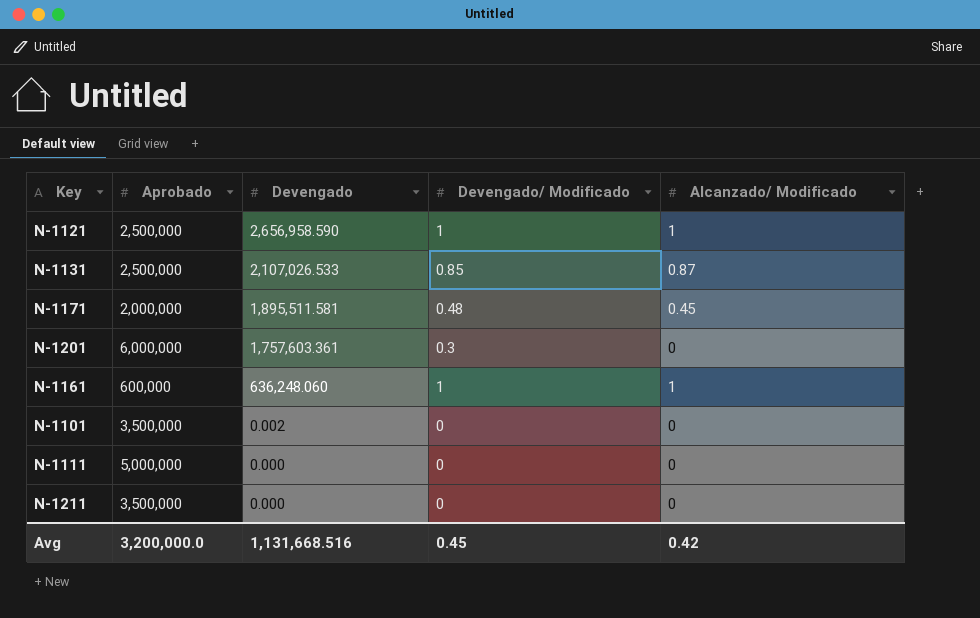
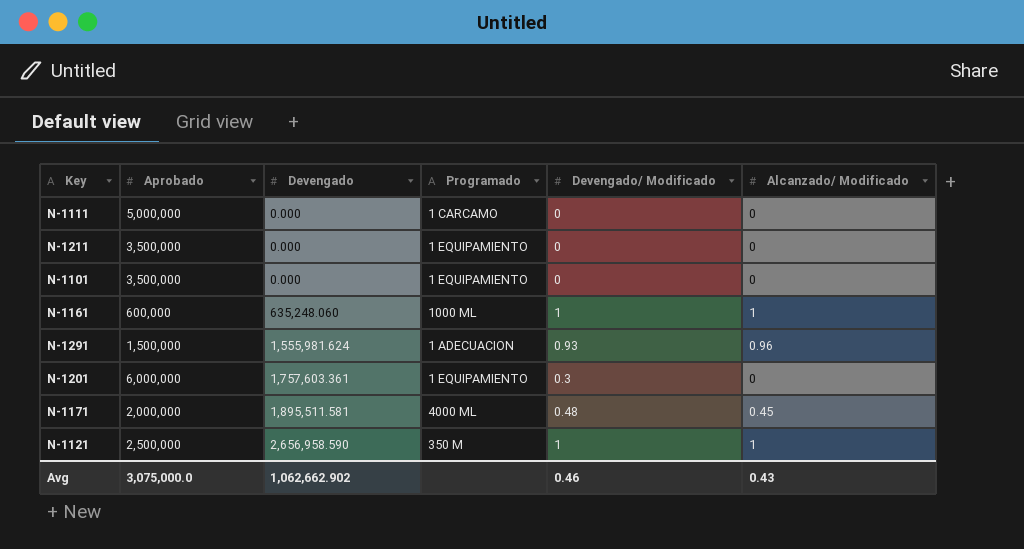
row order: Devengado descending -> Devengado ascending
column Programado | position: none -> 4
row N-1131: 2,500,000 | 2,107,026.533 | 0.85 | 0.87 -> none
N-1101 | Devengado: 0.002 -> 0.000
N-1161 | Devengado: 636,248.060 -> 635,248.060
row N-1291: none -> 1,500,000 | 1,555,981.624 | 1 ADECUACION | 0.93 | 0.96
Avg | Aprobado: 3,200,000.0 -> 3,075,000.0
Avg | Devengado: 1,131,668.516 -> 1,062,662.902
Avg | Devengado/ Modificado: 0.45 -> 0.46
Avg | Alcanzado/ Modificado: 0.42 -> 0.43

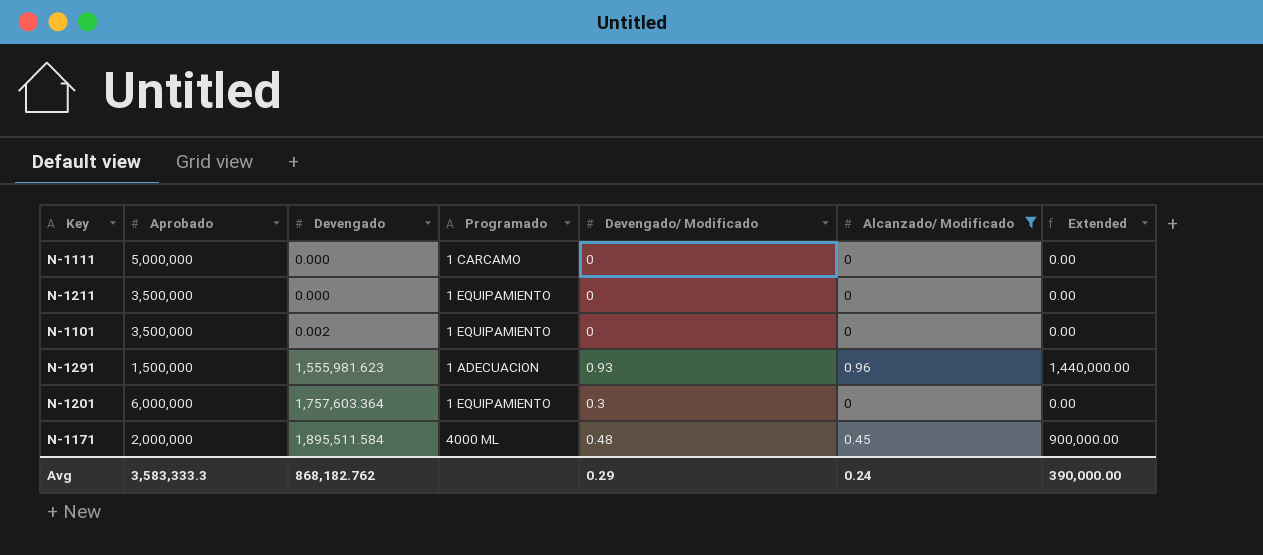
filter: none -> Alcanzado/ Modificado != 1
column Extended | formula: none -> [Aprobado] * [Alcanzado/ Modificado]
N-1101 | Devengado: 0.000 -> 0.002
N-1291 | Devengado: 1,555,981.624 -> 1,555,981.623
N-1201 | Devengado: 1,757,603.361 -> 1,757,603.364
N-1171 | Devengado: 1,895,511.581 -> 1,895,511.584
Avg | Aprobado: 3,075,000.0 -> 3,583,333.3
Avg | Devengado: 1,062,662.902 -> 868,182.762
Avg | Devengado/ Modificado: 0.46 -> 0.29
Avg | Alcanzado/ Modificado: 0.43 -> 0.24

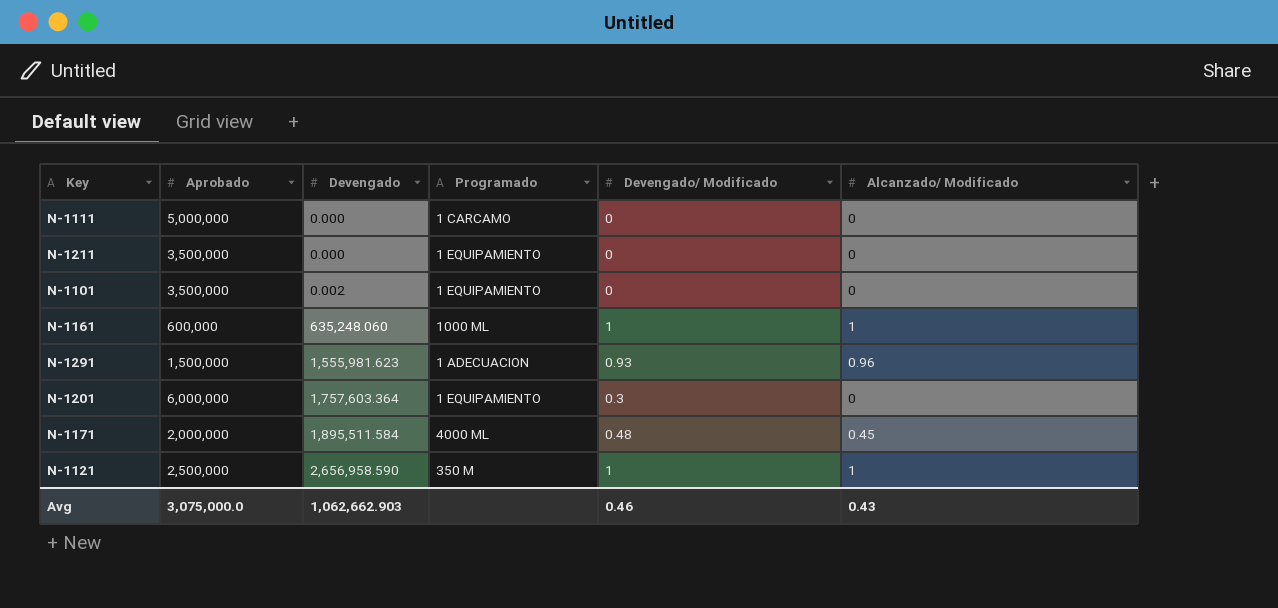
filter: Alcanzado/ Modificado != 1 -> none
column Extended | formula: [Aprobado] * [Alcanzado/ Modificado] -> none
Avg | Aprobado: 3,583,333.3 -> 3,075,000.0
Avg | Devengado: 868,182.762 -> 1,062,662.903
Avg | Devengado/ Modificado: 0.29 -> 0.46
Avg | Alcanzado/ Modificado: 0.24 -> 0.43

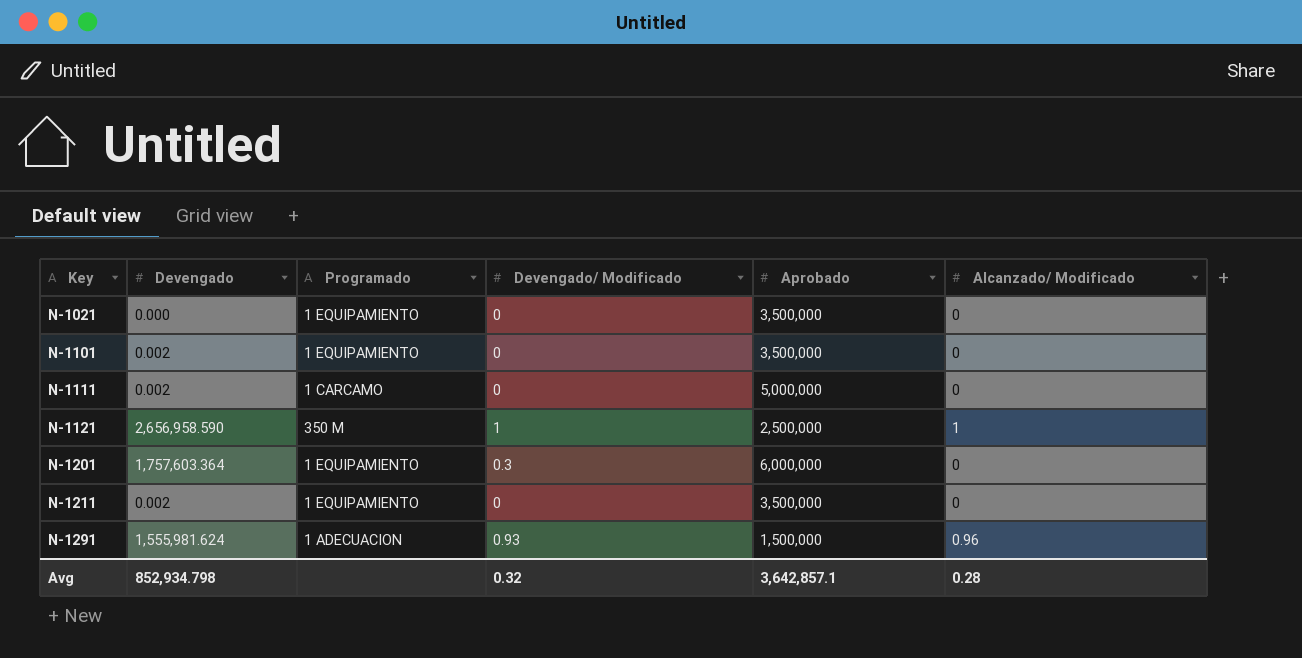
row order: Devengado ascending -> Key ascending
column Aprobado | position: 2 -> 5
row N-1161: 600,000 | 635,248.060 | 1000 ML | 1 | 1 -> none
row N-1171: 2,000,000 | 1,895,511.584 | 4000 ML | 0.48 | 0.45 -> none
row N-1021: none -> 0.000 | 1 EQUIPAMIENTO | 0 | 3,500,000 | 0
N-1111 | Devengado: 0.000 -> 0.002
N-1211 | Devengado: 0.000 -> 0.002
N-1291 | Devengado: 1,555,981.623 -> 1,555,981.624
Avg | Devengado: 1,062,662.903 -> 852,934.798
Avg | Devengado/ Modificado: 0.46 -> 0.32
Avg | Aprobado: 3,075,000.0 -> 3,642,857.1
Avg | Alcanzado/ Modificado: 0.43 -> 0.28

